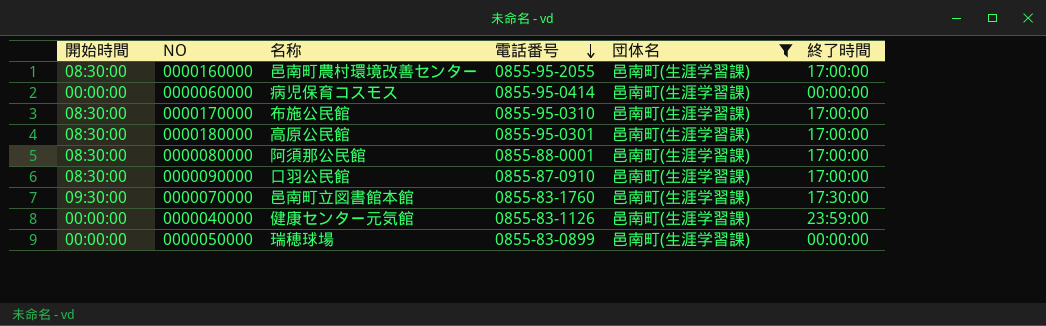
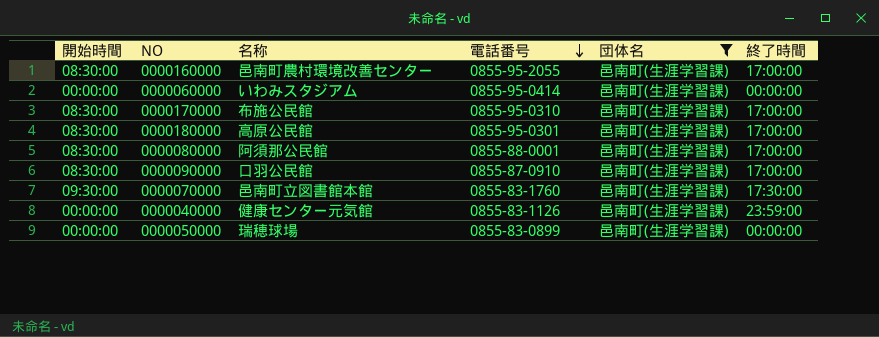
0000060000 | 名称: 病児保育コスモス -> いわみスタジアム

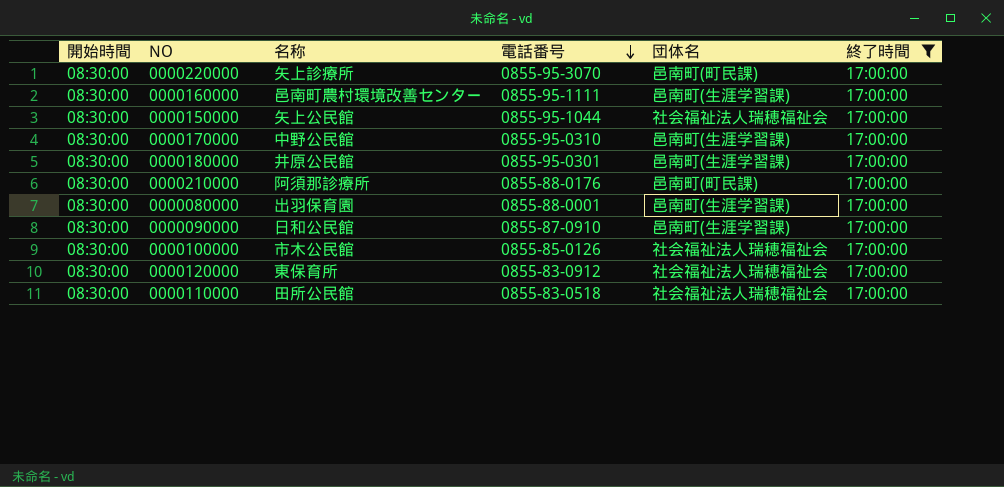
filter: 団体名 = 邑南町(生涯学習課) -> 終了時間 = 17:00:00
0000160000 | 電話番号: 0855-95-2055 -> 0855-95-1111
0000170000 | 名称: 布施公民館 -> 中野公民館
0000180000 | 名称: 高原公民館 -> 井原公民館
0000080000 | 名称: 阿須那公民館 -> 出羽保育園
0000090000 | 名称: 口羽公民館 -> 日和公民館

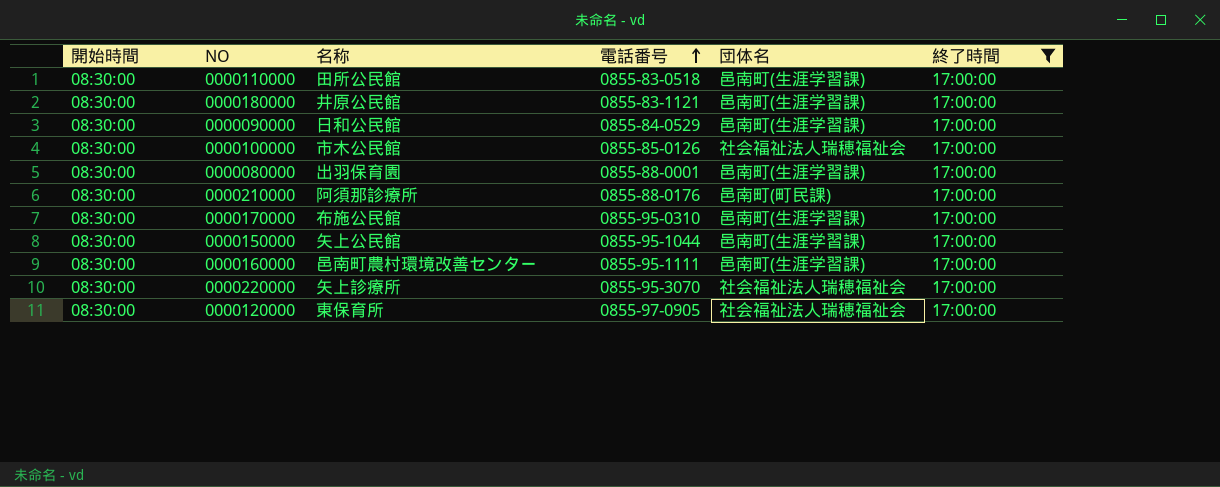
row order: 電話番号 descending -> 電話番号 ascending
0000110000 | 団体名: 社会福祉法人瑞穂福祉会 -> 邑南町(生涯学習課)
0000180000 | 電話番号: 0855-95-0301 -> 0855-83-1121
0000090000 | 電話番号: 0855-87-0910 -> 0855-84-0529
0000170000 | 名称: 中野公民館 -> 布施公民館
0000150000 | 団体名: 社会福祉法人瑞穂福祉会 -> 邑南町(生涯学習課)
0000220000 | 団体名: 邑南町(町民課) -> 社会福祉法人瑞穂福祉会
0000120000 | 電話番号: 0855-83-0912 -> 0855-97-0905

